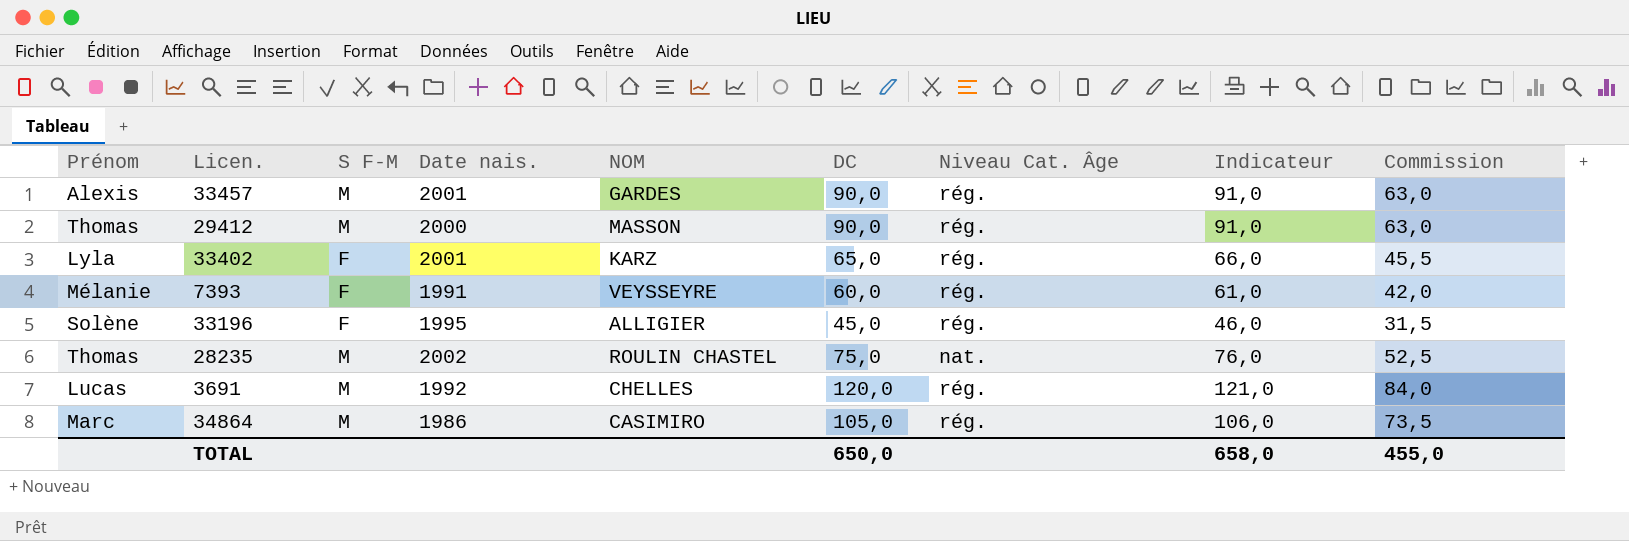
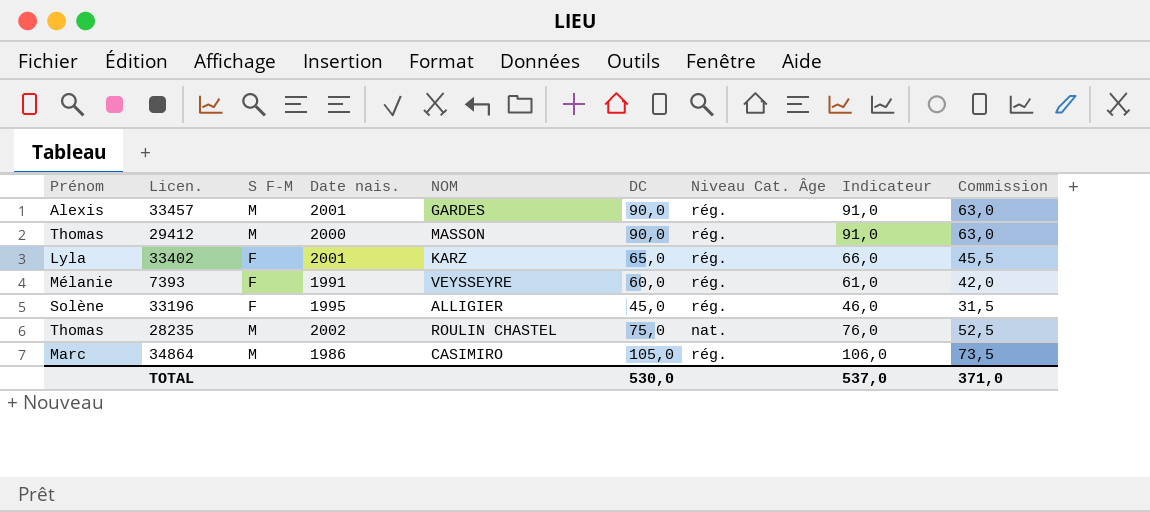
row 3691: Lucas | M | 1992 | CHELLES | 120,0 | rég. | 121,0 | 84,0 -> none
TOTAL | DC: 650,0 -> 530,0
TOTAL | Indicateur: 658,0 -> 537,0
TOTAL | Commission: 455,0 -> 371,0

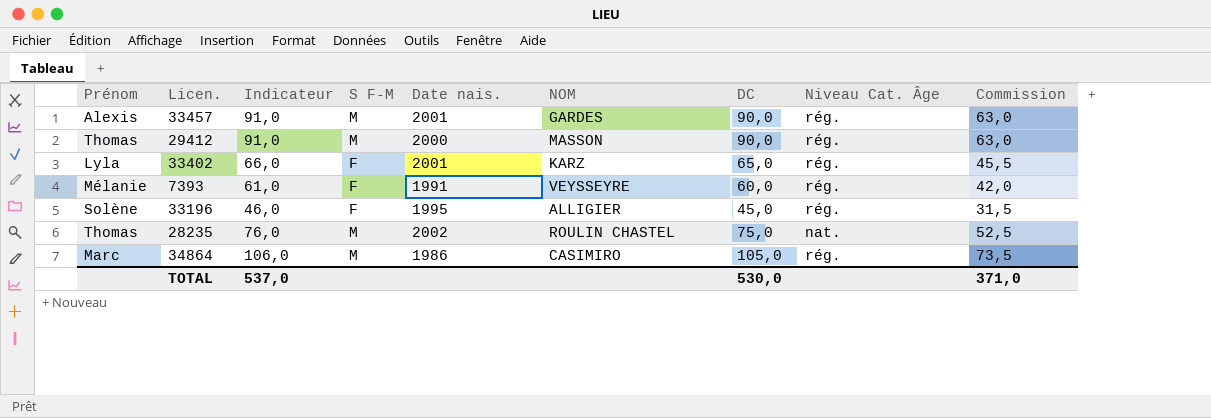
column Indicateur | position: 8 -> 3

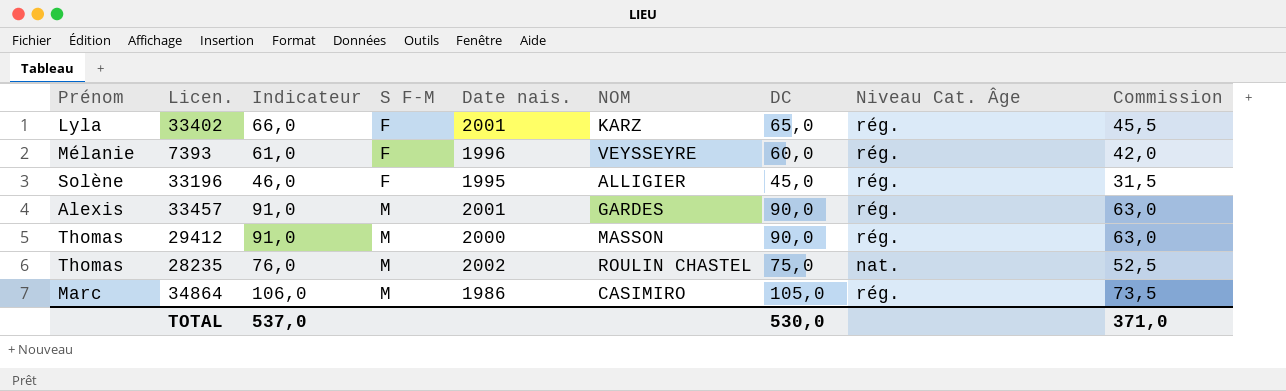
row order: none -> S F-M ascending
7393 | Date nais.: 1991 -> 1996

